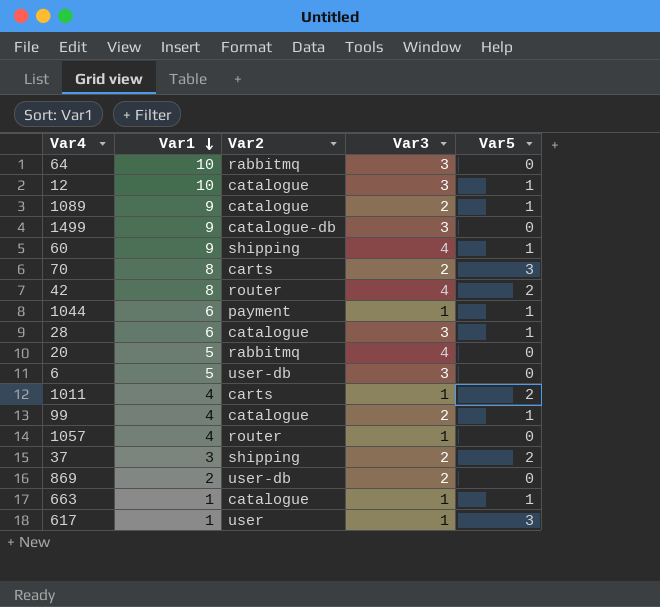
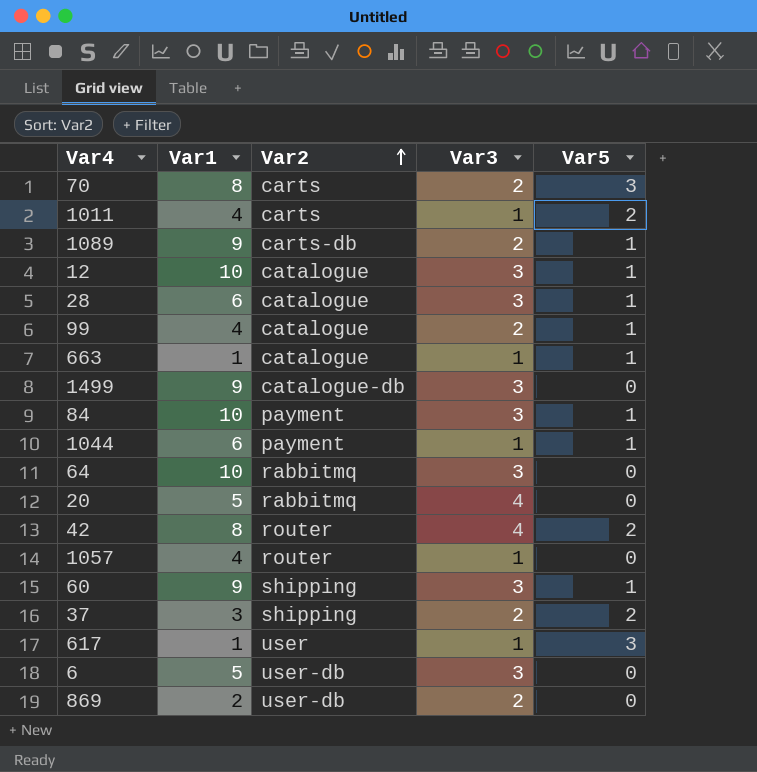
row order: Var1 descending -> Var2 ascending
1089 | Var2: catalogue -> carts-db
row 84: none -> 10 | payment | 3 | 1
60 | Var3: 4 -> 3

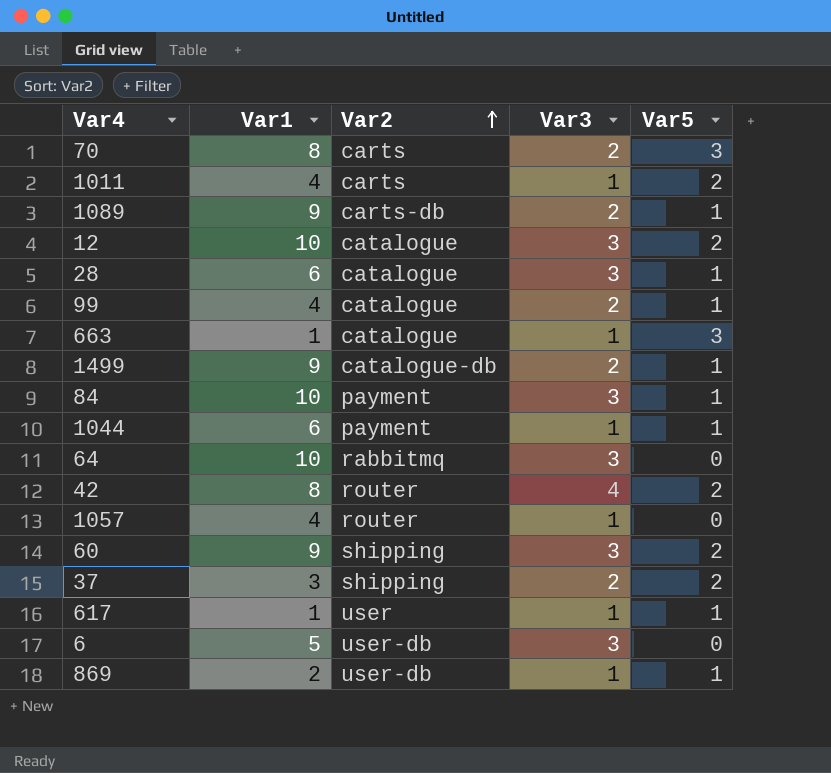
row 20: 5 | rabbitmq | 4 | 0 -> none
12 | Var5: 1 -> 2
663 | Var5: 1 -> 3
1499 | Var3: 3 -> 2
1499 | Var5: 0 -> 1
60 | Var5: 1 -> 2
617 | Var5: 3 -> 1
869 | Var3: 2 -> 1
869 | Var5: 0 -> 1

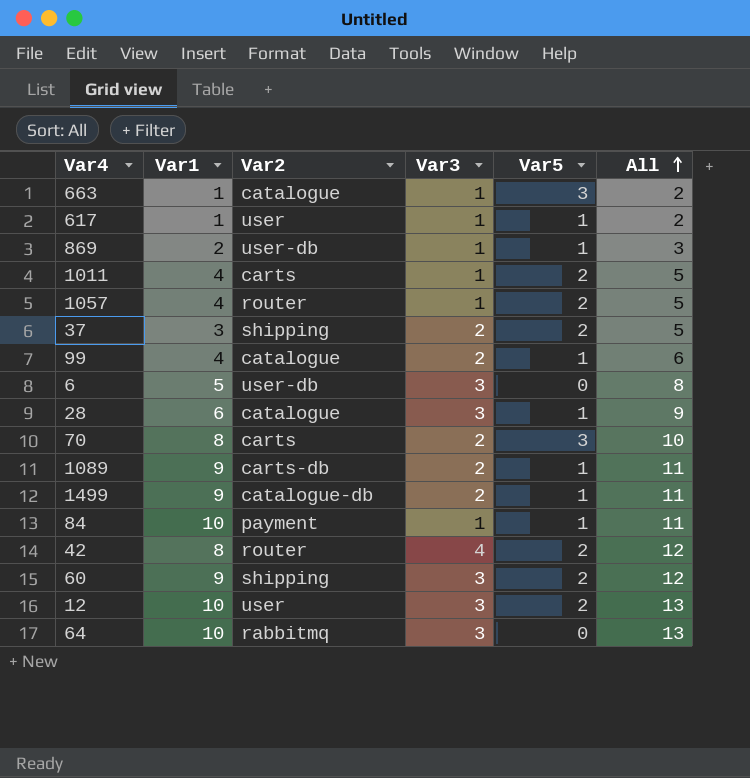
row order: Var2 ascending -> All ascending
column All | formula: none -> [Var1] + [Var3]
row 1044: 6 | payment | 1 | 1 -> none
1057 | Var5: 0 -> 2
84 | Var3: 3 -> 1
12 | Var2: catalogue -> user

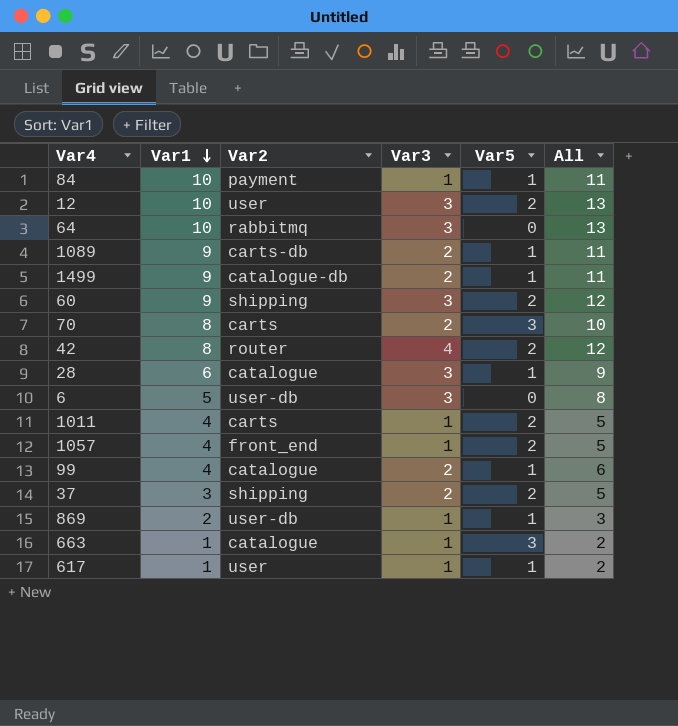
row order: All ascending -> Var1 descending
1057 | Var2: router -> front_end

